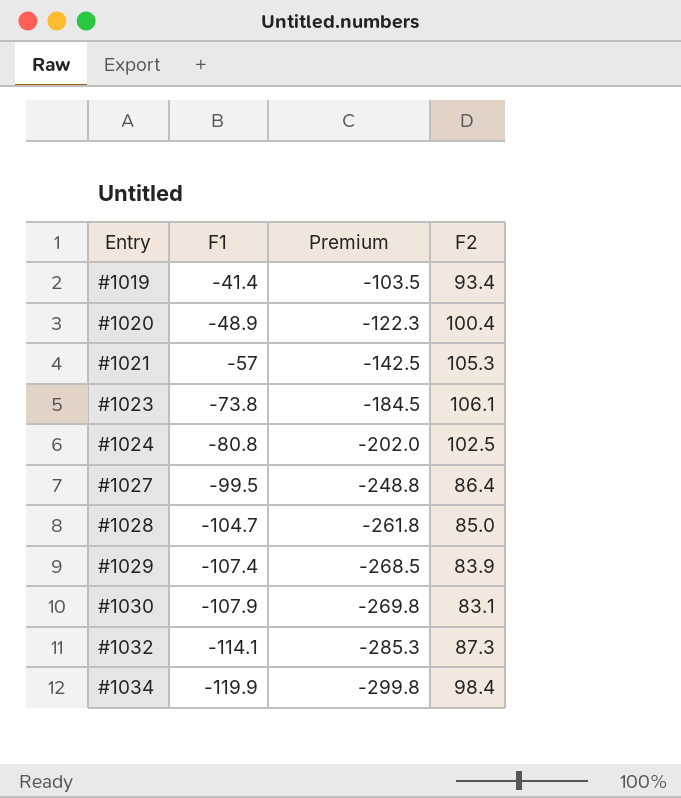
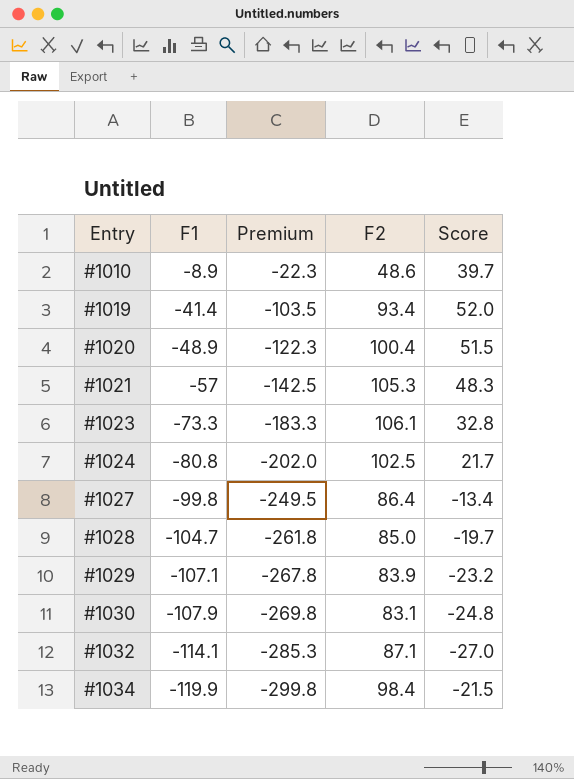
column Score | formula: none -> [F1] + [F2]
row #1010: none -> -8.9 | -22.3 | 48.6 | 39.7
#1023 | F1: -73.8 -> -73.3
#1023 | Premium: -184.5 -> -183.3
#1027 | F1: -99.5 -> -99.8
#1027 | Premium: -248.8 -> -249.5
#1029 | F1: -107.4 -> -107.1
#1029 | Premium: -268.5 -> -267.8
#1032 | F2: 87.3 -> 87.1

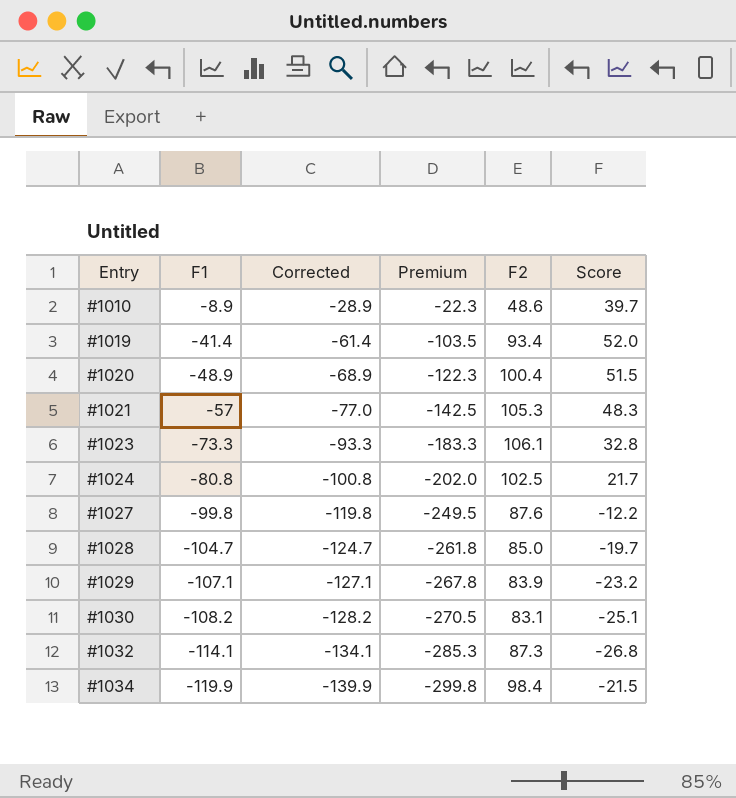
column Corrected | formula: none -> [F1] - 20
#1027 | F2: 86.4 -> 87.6
#1027 | Score: -13.4 -> -12.2
#1030 | F1: -107.9 -> -108.2
#1030 | Premium: -269.8 -> -270.5
#1030 | Score: -24.8 -> -25.1
#1032 | F2: 87.1 -> 87.3
#1032 | Score: -27.0 -> -26.8

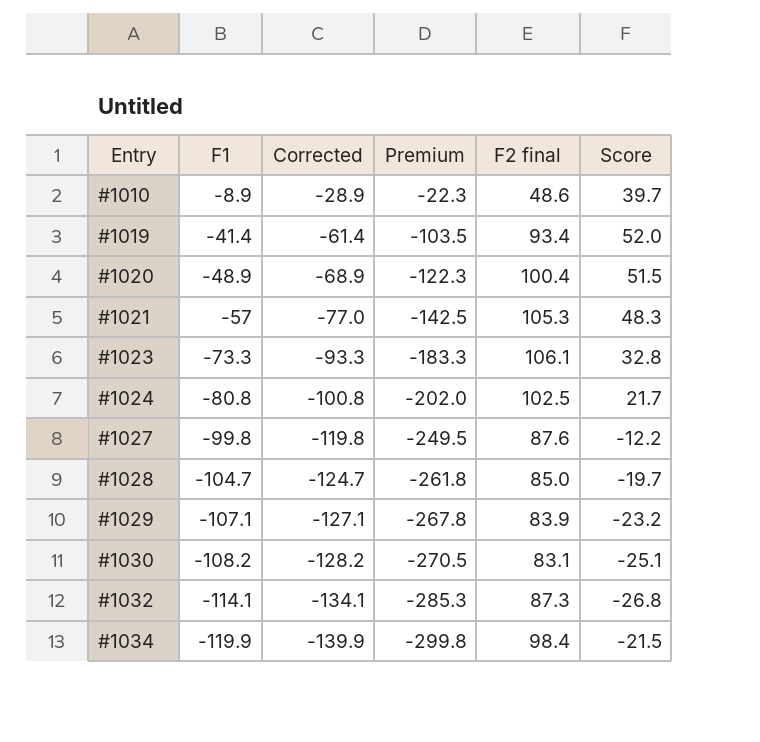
column name: F2 -> F2 final

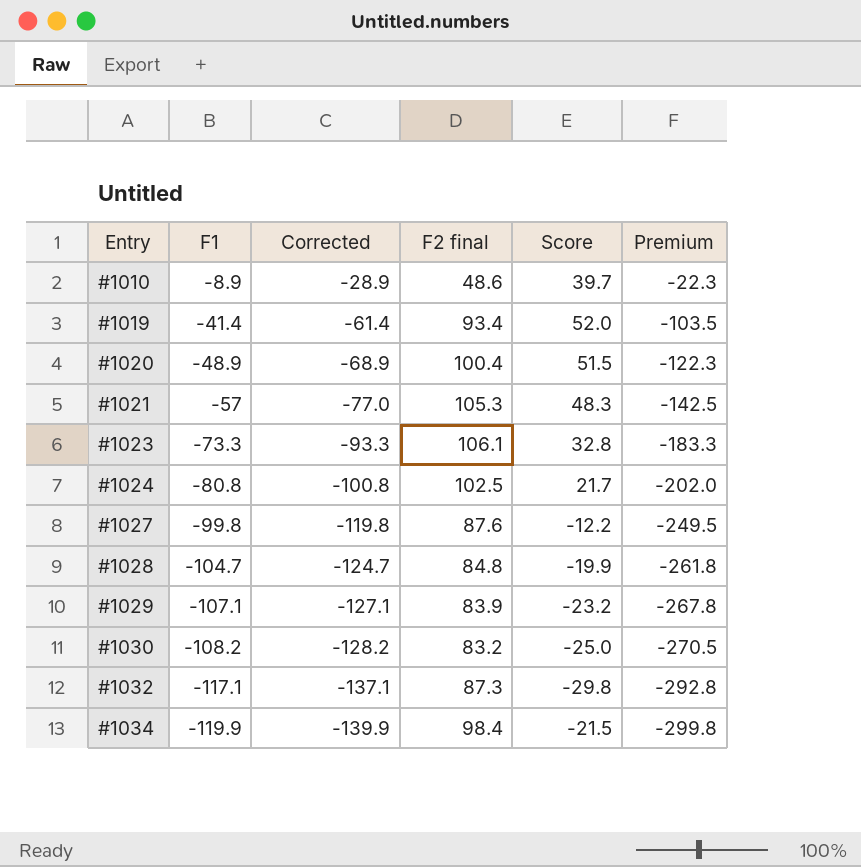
column Premium | position: 4 -> 6
#1028 | F2 final: 85.0 -> 84.8
#1028 | Score: -19.7 -> -19.9
#1030 | F2 final: 83.1 -> 83.2
#1030 | Score: -25.1 -> -25.0
#1032 | F1: -114.1 -> -117.1
#1032 | Corrected: -134.1 -> -137.1
#1032 | Score: -26.8 -> -29.8
#1032 | Premium: -285.3 -> -292.8

